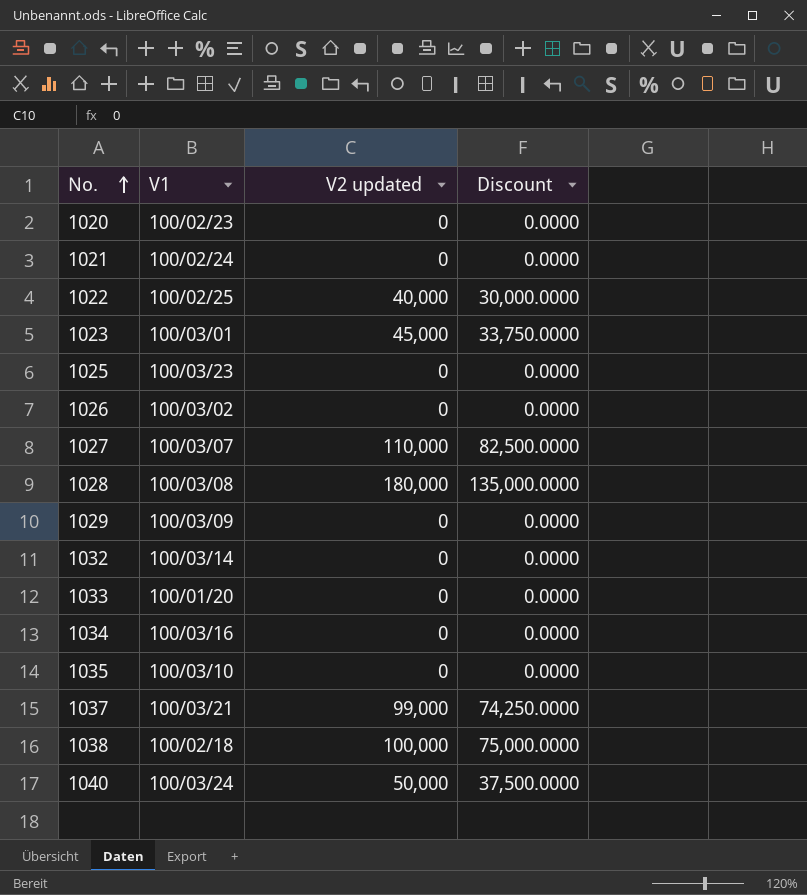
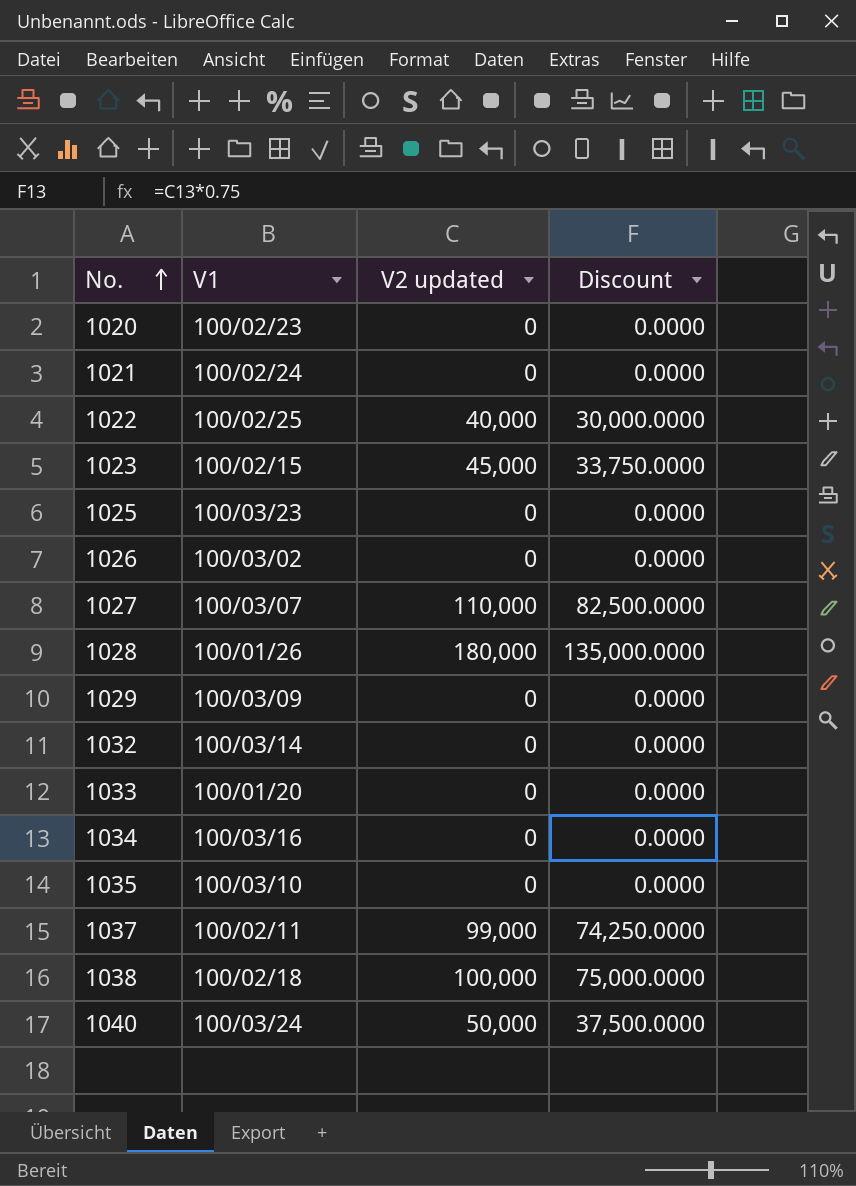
1023 | V1: 100/03/01 -> 100/02/15
1028 | V1: 100/03/08 -> 100/01/26
1037 | V1: 100/03/21 -> 100/02/11

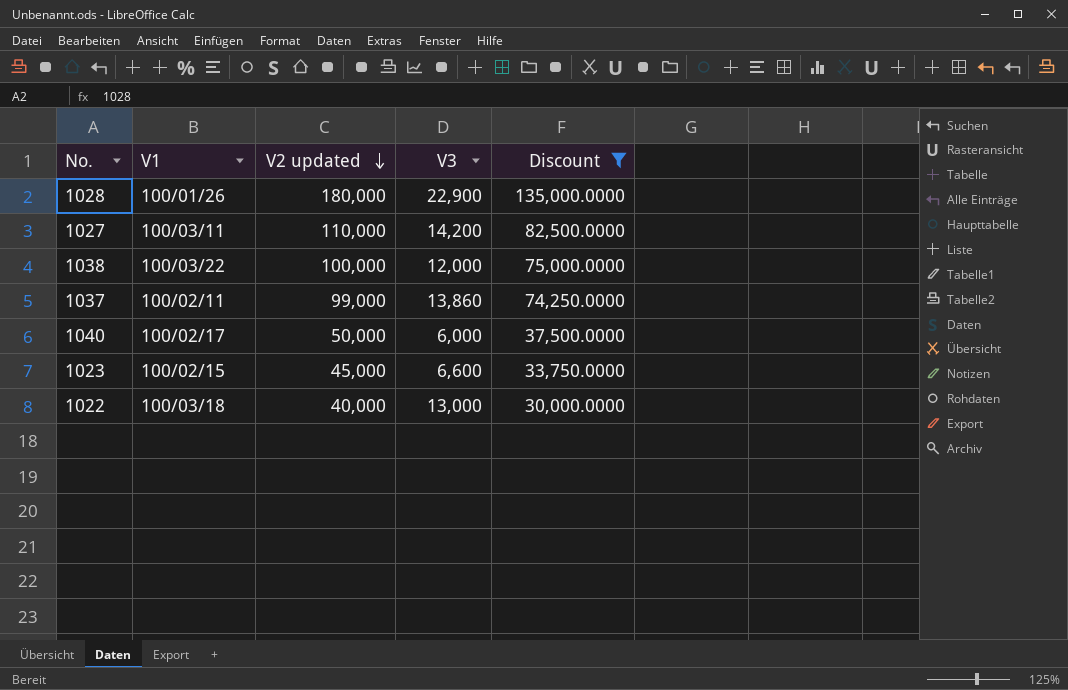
filter: none -> Discount != 0.0000
row order: No. ascending -> V2 updated descending
column V3 | position: none -> 4
1027 | V1: 100/03/07 -> 100/03/11
1038 | V1: 100/02/18 -> 100/03/22
1040 | V1: 100/03/24 -> 100/02/17
1022 | V1: 100/02/25 -> 100/03/18

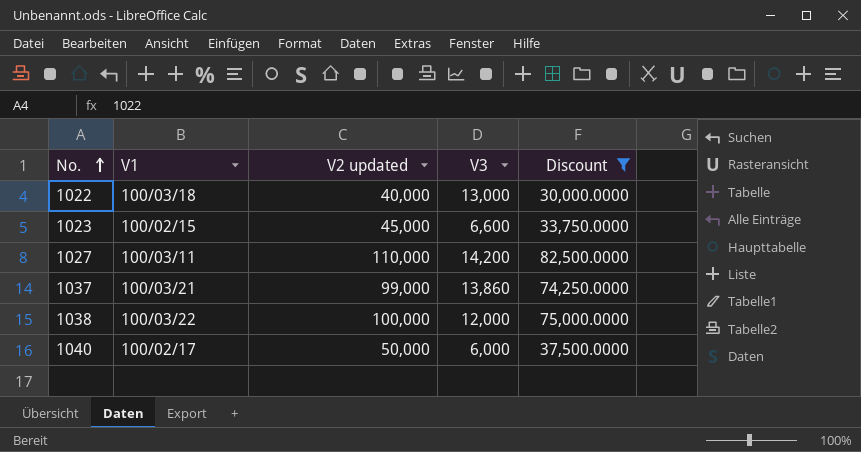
row order: V2 updated descending -> No. ascending
row 1028: 100/01/26 | 180,000 | 22,900 | 135,000.0000 -> none
1037 | V1: 100/02/11 -> 100/03/21

